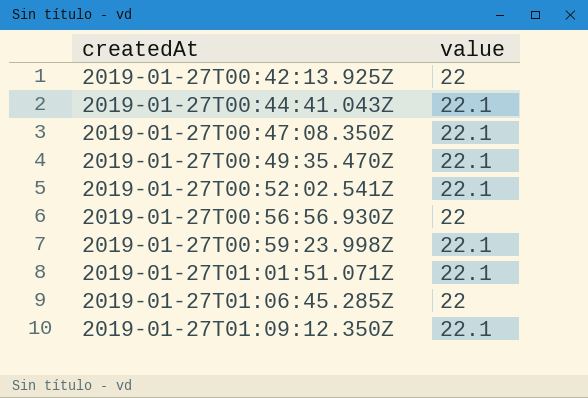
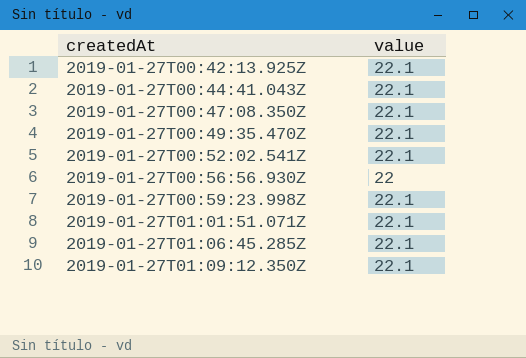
2019-01-27T00:42:13.925Z | value: 22 -> 22.1
2019-01-27T01:06:45.285Z | value: 22 -> 22.1

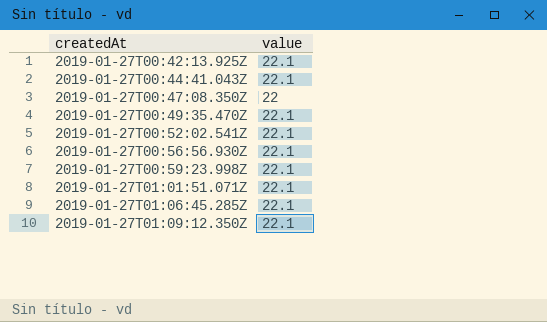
2019-01-27T00:47:08.350Z | value: 22.1 -> 22
2019-01-27T00:56:56.930Z | value: 22 -> 22.1

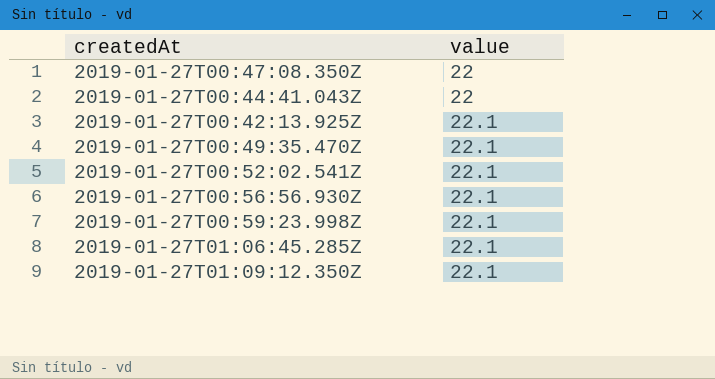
row order: createdAt ascending -> value ascending
row 2019-01-27T01:01:51.071Z: 22.1 -> none
2019-01-27T00:44:41.043Z | value: 22.1 -> 22

